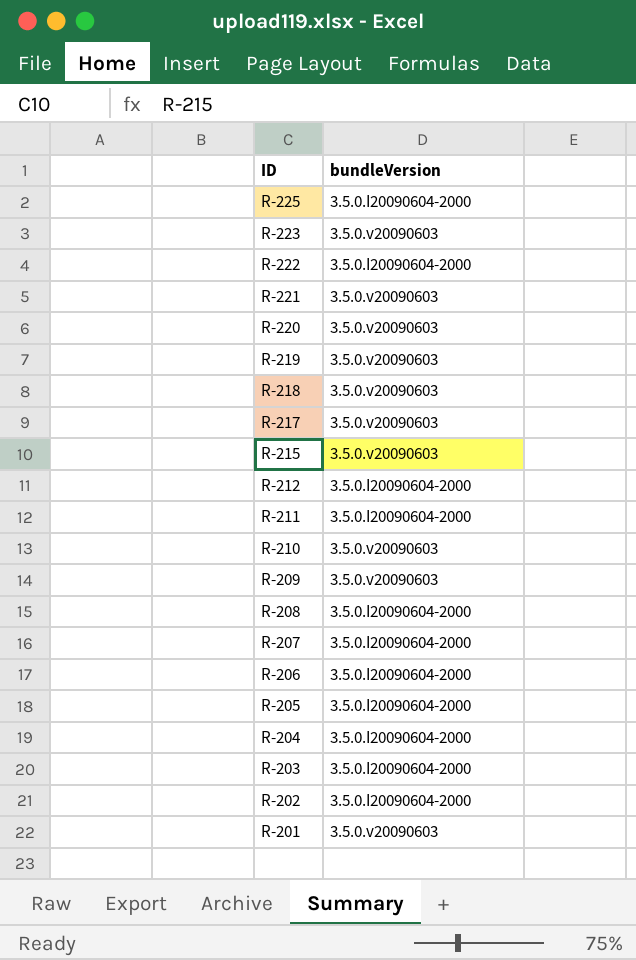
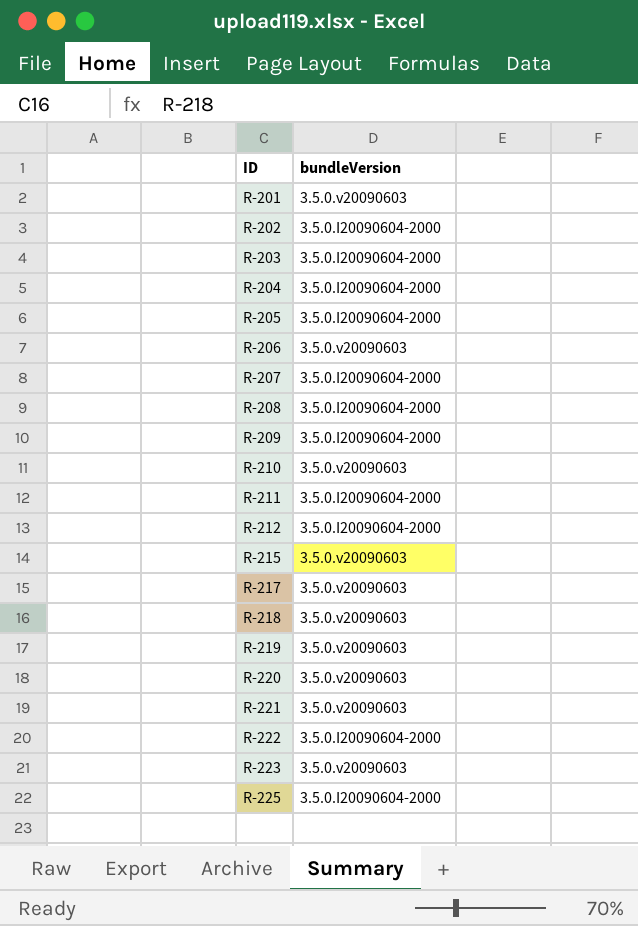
row order: ID descending -> ID ascending
R-206 | bundleVersion: 3.5.0.I20090604-2000 -> 3.5.0.v20090603
R-209 | bundleVersion: 3.5.0.v20090603 -> 3.5.0.I20090604-2000

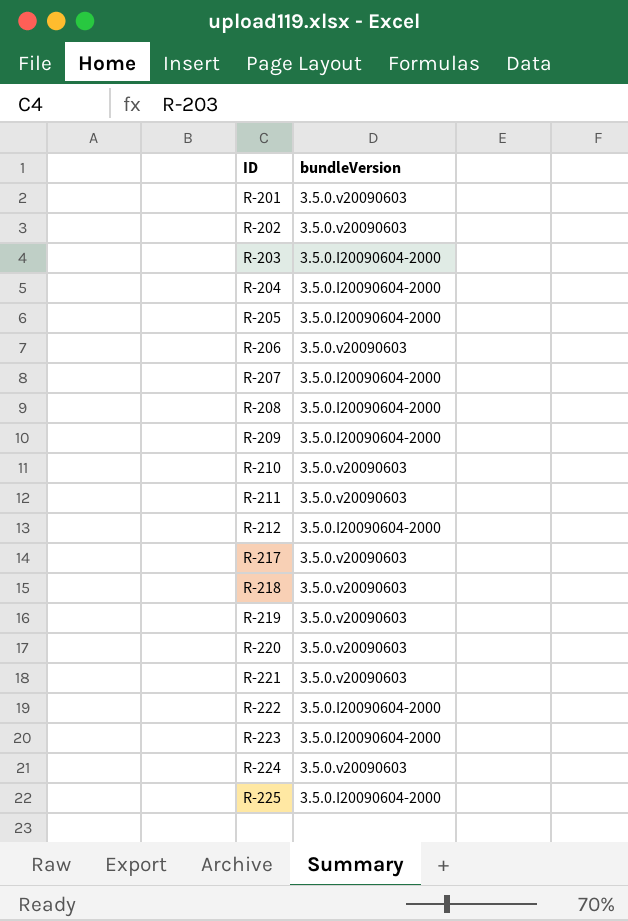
row R-215: 3.5.0.v20090603 -> none
R-202 | bundleVersion: 3.5.0.I20090604-2000 -> 3.5.0.v20090603
R-211 | bundleVersion: 3.5.0.I20090604-2000 -> 3.5.0.v20090603
R-223 | bundleVersion: 3.5.0.v20090603 -> 3.5.0.I20090604-2000
row R-224: none -> 3.5.0.v20090603

